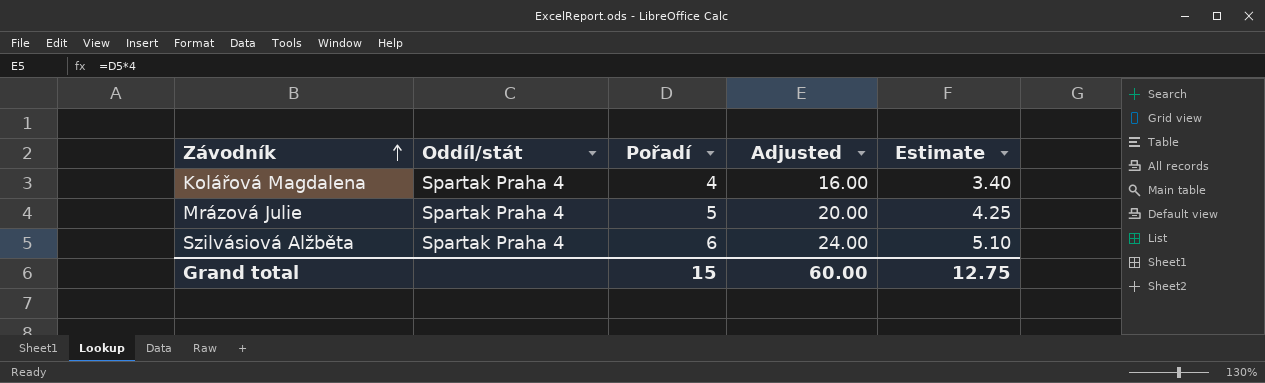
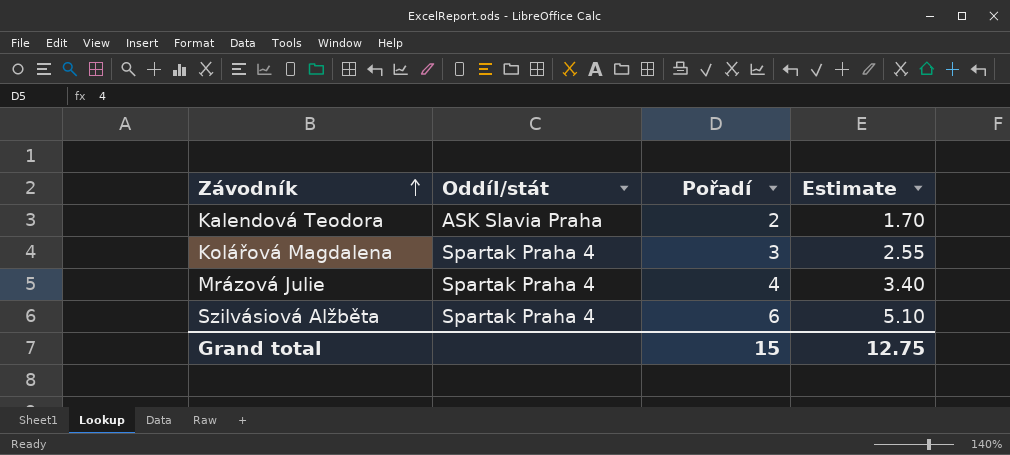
column Adjusted | formula: [Pořadí] * 4 -> none
row Kalendová Teodora: none -> ASK Slavia Praha | 2 | 1.70
Kolářová Magdalena | Pořadí: 4 -> 3
Kolářová Magdalena | Estimate: 3.40 -> 2.55
Mrázová Julie | Pořadí: 5 -> 4
Mrázová Julie | Estimate: 4.25 -> 3.40

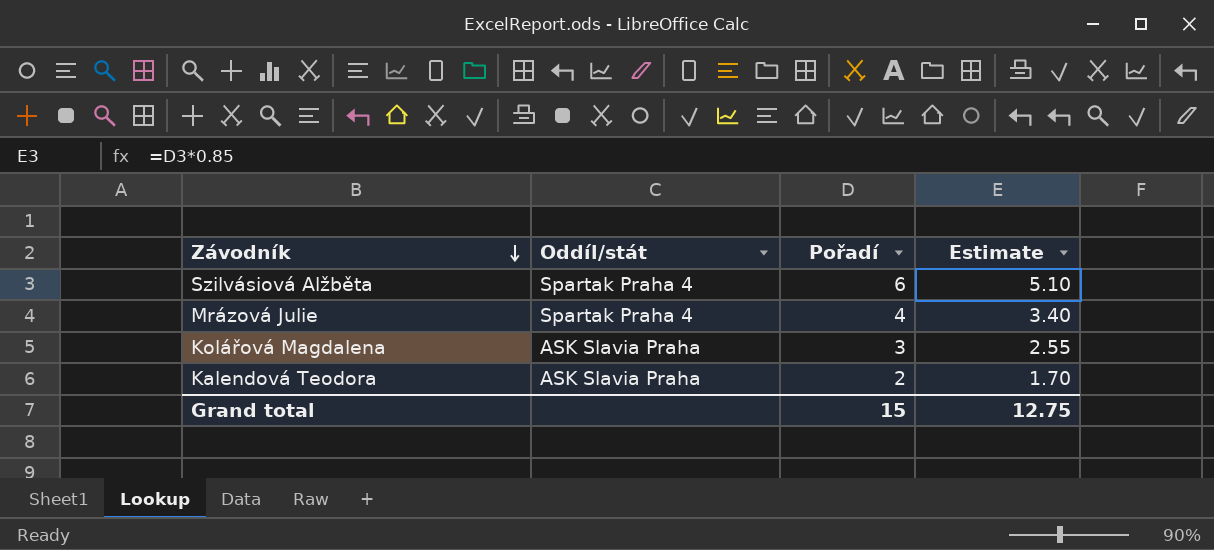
row order: Závodník ascending -> Závodník descending
Kolářová Magdalena | Oddíl/stát: Spartak Praha 4 -> ASK Slavia Praha

